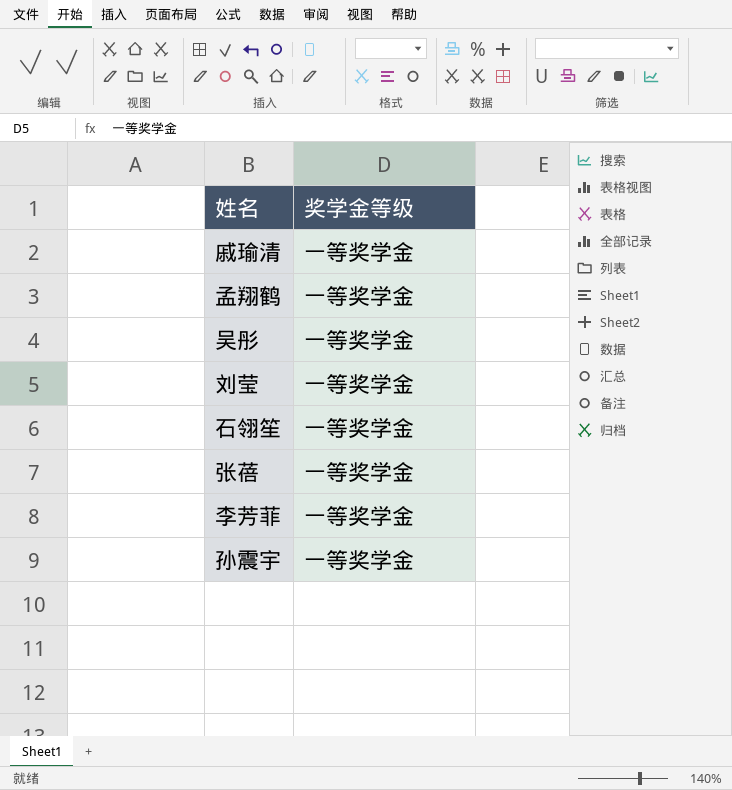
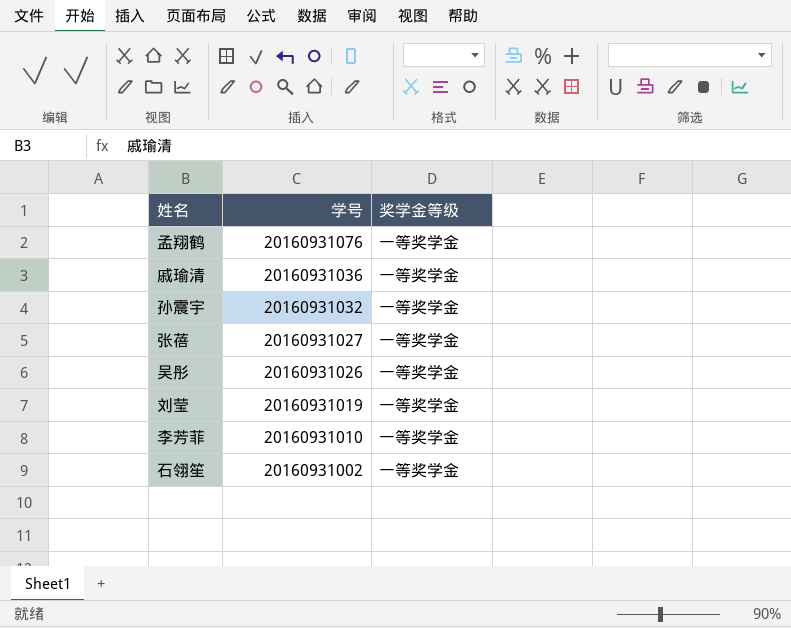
row order: none -> 学号 descending
column 学号 | position: none -> 2

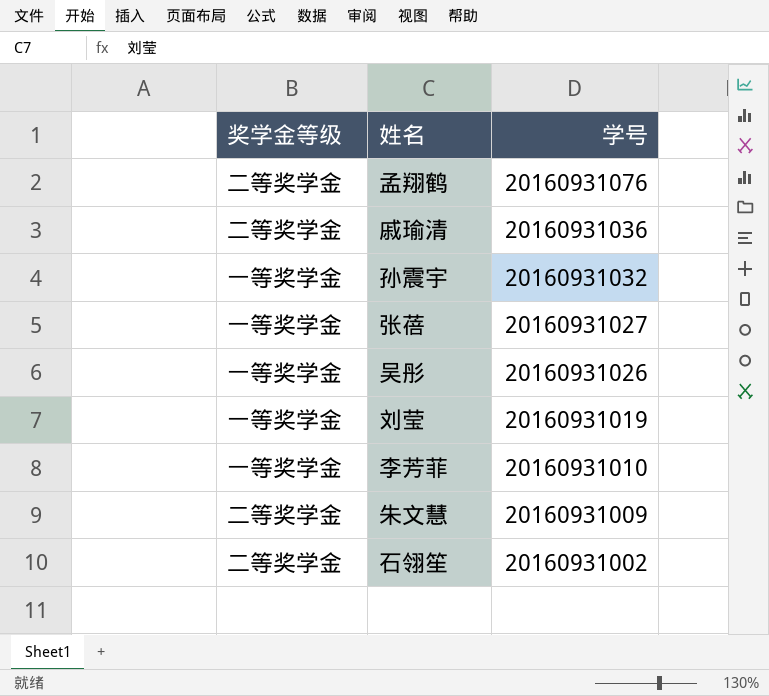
column 奖学金等级 | position: 3 -> 1
孟翔鹤 | 奖学金等级: 一等奖学金 -> 二等奖学金
戚瑜清 | 奖学金等级: 一等奖学金 -> 二等奖学金
row 朱文慧: none -> 二等奖学金 | 20160931009
石翎笙 | 奖学金等级: 一等奖学金 -> 二等奖学金

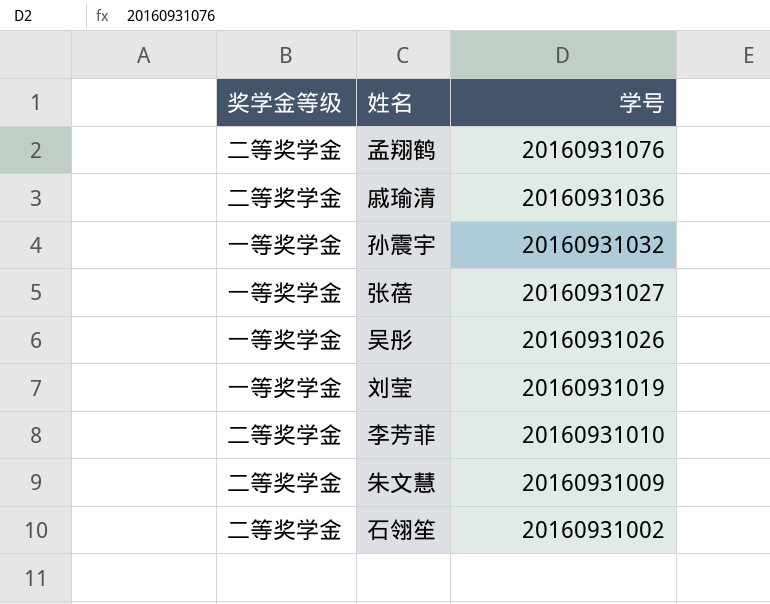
李芳菲 | 奖学金等级: 一等奖学金 -> 二等奖学金

